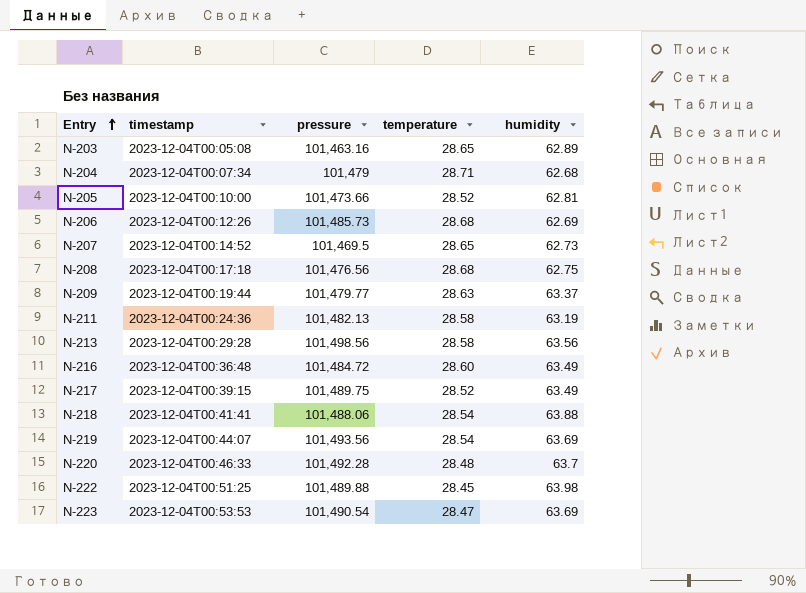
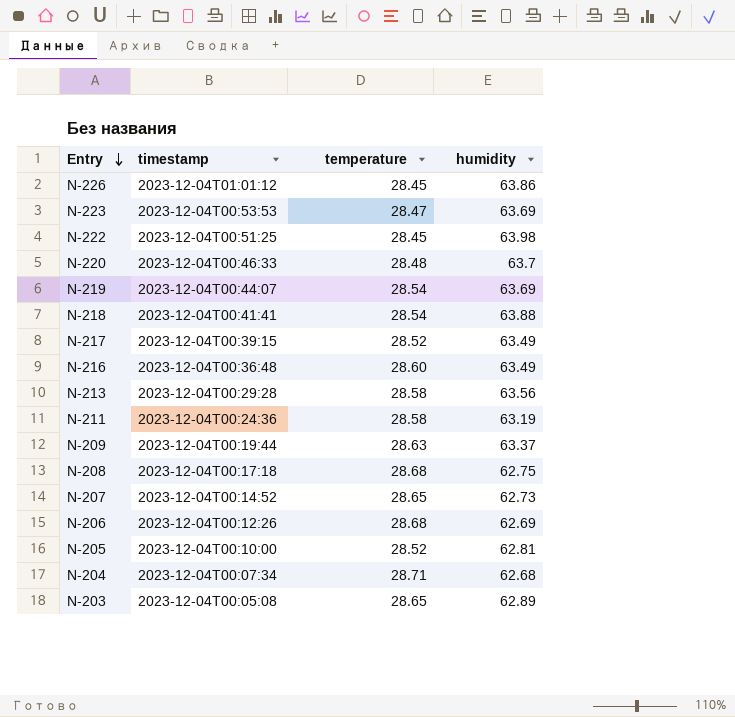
row order: Entry ascending -> Entry descending
column pressure | position: 3 -> none
row N-226: none -> 2023-12-04T01:01:12 | 28.45 | 63.86

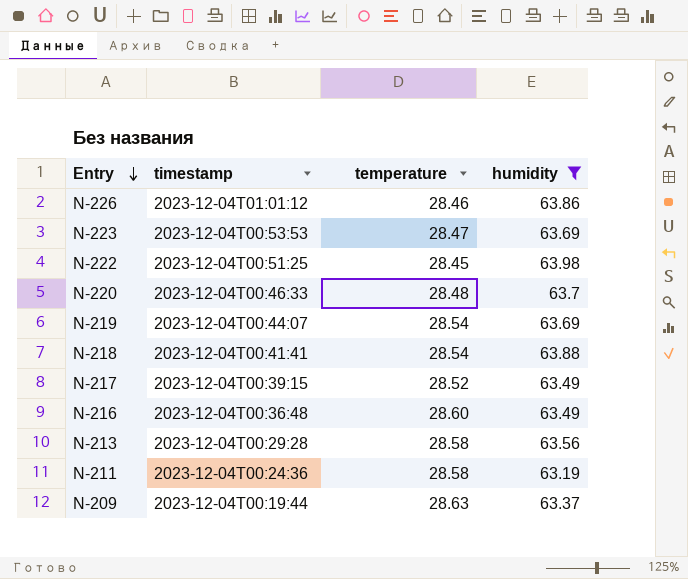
filter: none -> humidity >= 63.19
N-226 | temperature: 28.45 -> 28.46

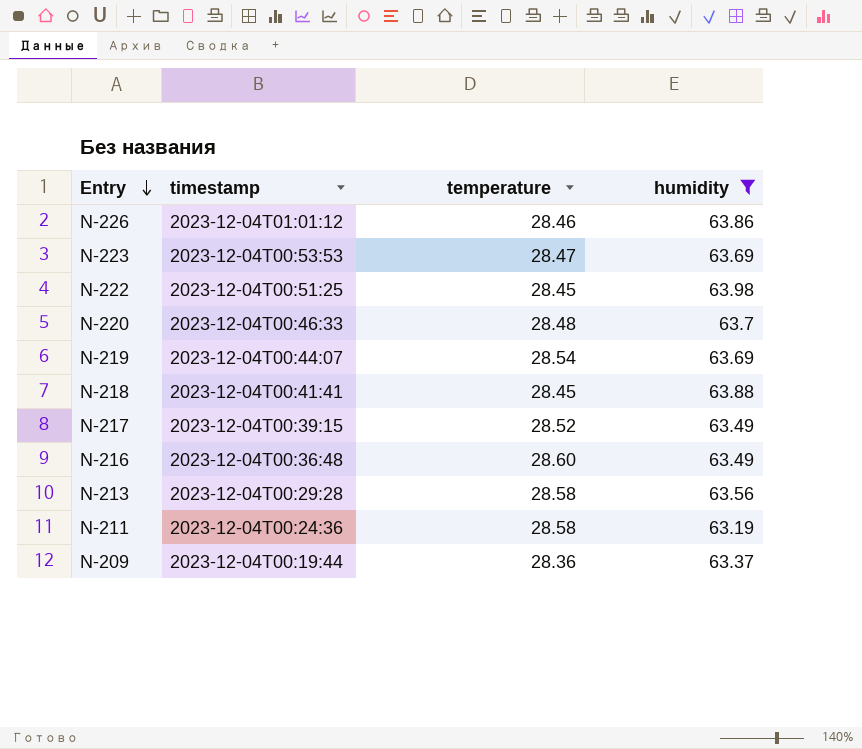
N-218 | temperature: 28.54 -> 28.45
N-209 | temperature: 28.63 -> 28.36

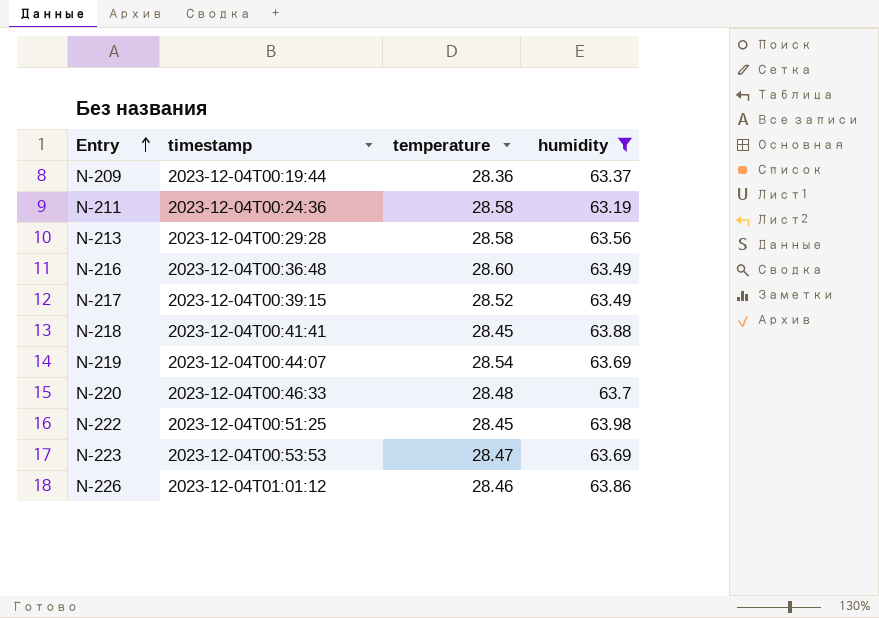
row order: Entry descending -> Entry ascending

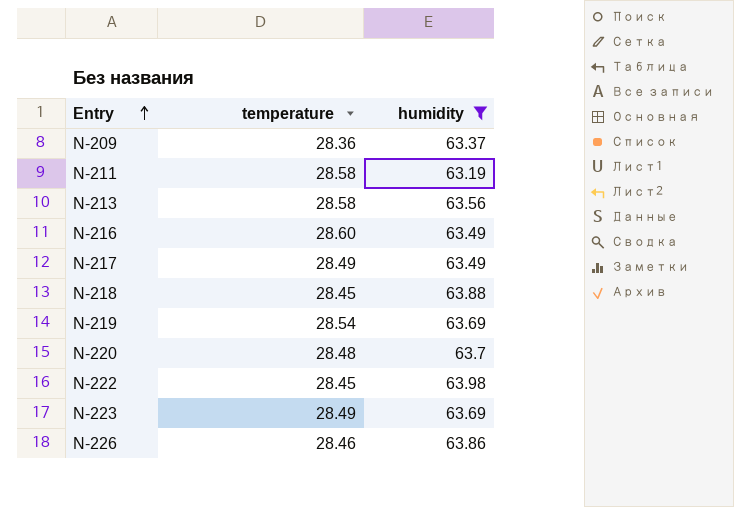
column timestamp | position: 2 -> none
N-217 | temperature: 28.52 -> 28.49
N-223 | temperature: 28.47 -> 28.49

